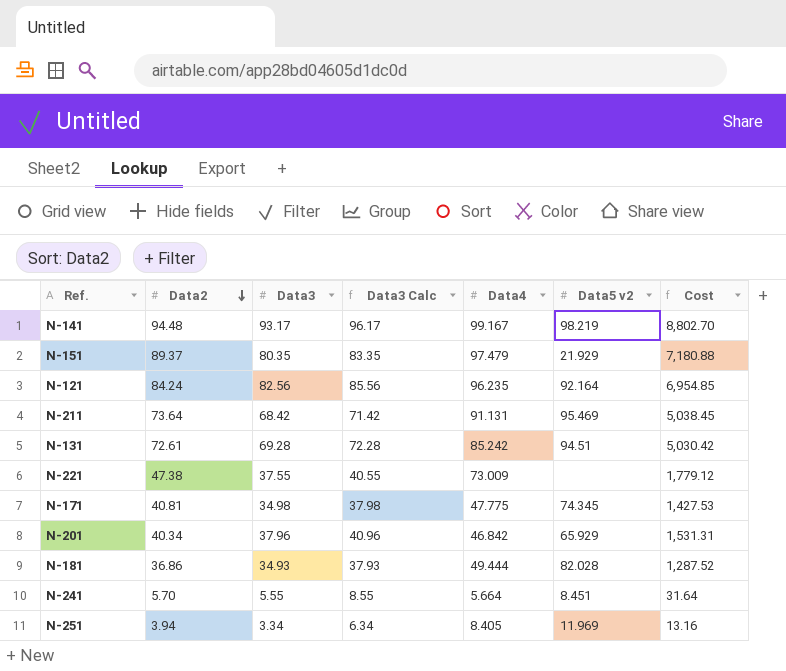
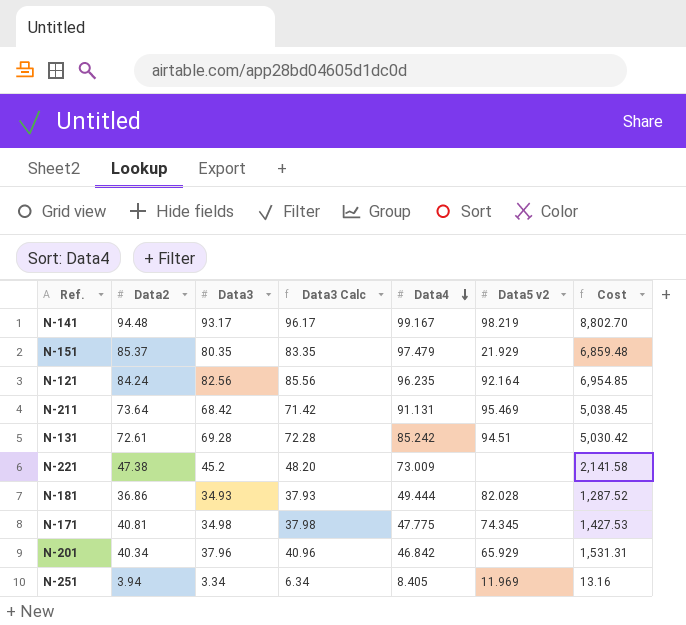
row order: Data2 descending -> Data4 descending
row N-241: 5.70 | 5.55 | 8.55 | 5.664 | 8.451 | 31.64 -> none
N-151 | Data2: 89.37 -> 85.37
N-151 | Cost: 7,180.88 -> 6,859.48
N-221 | Data3: 37.55 -> 45.2
N-221 | Data3 Calc: 40.55 -> 48.20
N-221 | Cost: 1,779.12 -> 2,141.58

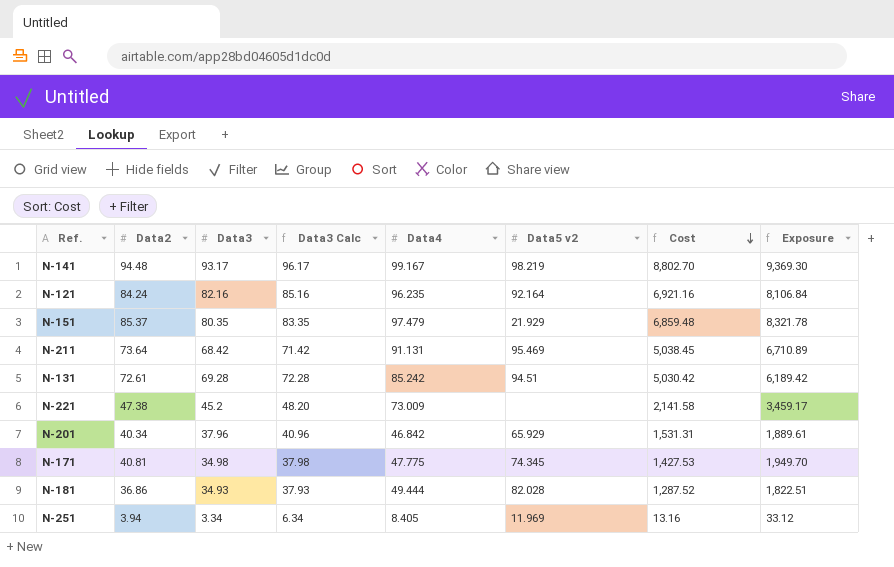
row order: Data4 descending -> Cost descending
column Exposure | formula: none -> [Data2] * [Data4]
N-121 | Data3: 82.56 -> 82.16
N-121 | Data3 Calc: 85.56 -> 85.16
N-121 | Cost: 6,954.85 -> 6,921.16

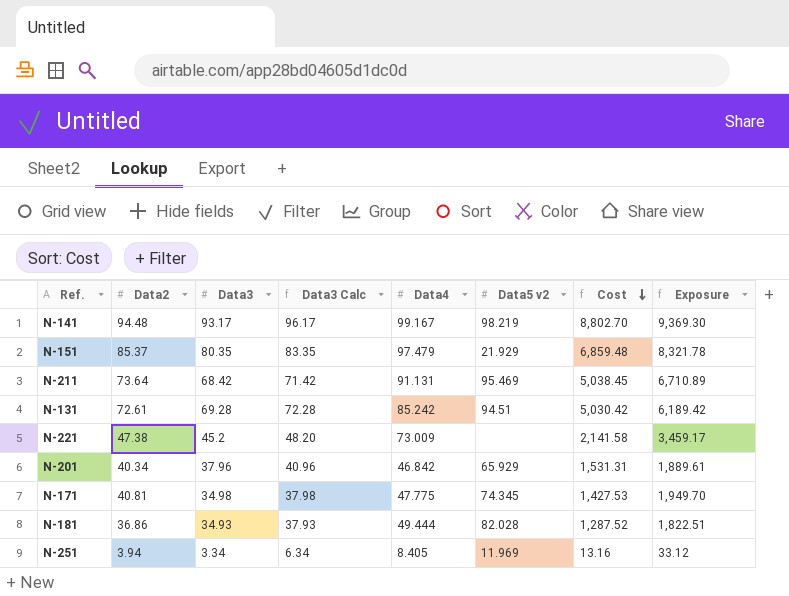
row N-121: 84.24 | 82.16 | 85.16 | 96.235 | 92.164 | 6,921.16 | 8,106.84 -> none

